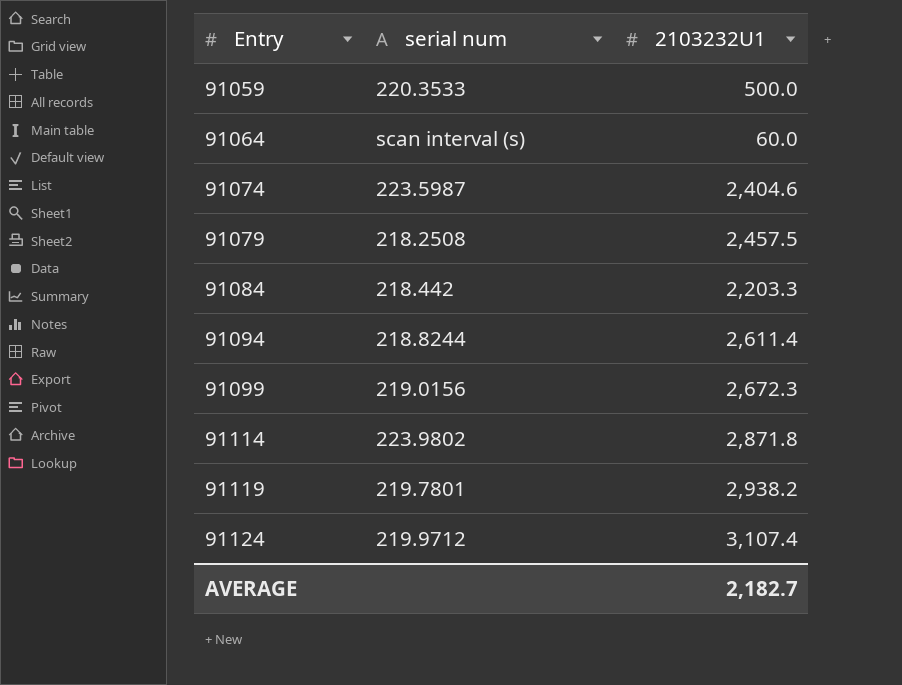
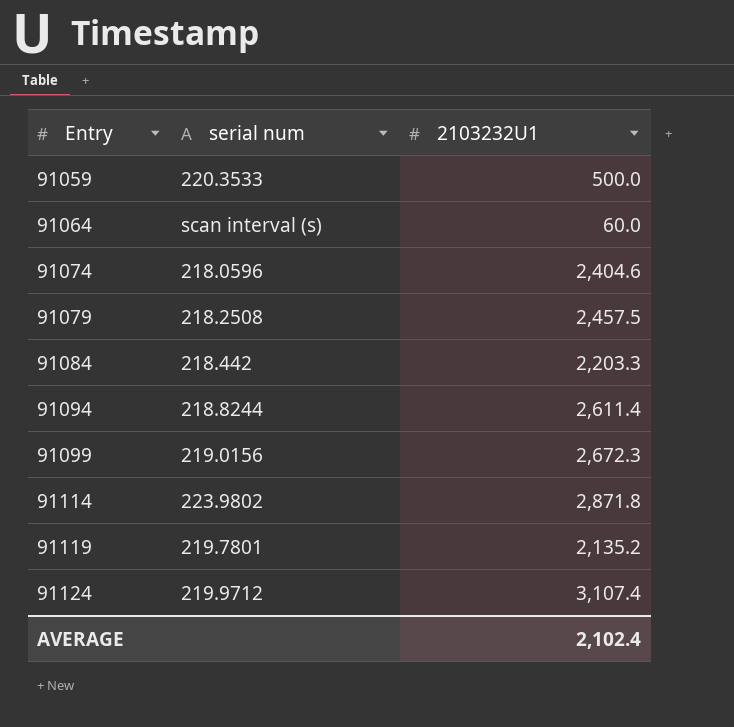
91074 | serial num: 223.5987 -> 218.0596
91119 | 2103232U1: 2,938.2 -> 2,135.2
AVERAGE | 2103232U1: 2,182.7 -> 2,102.4

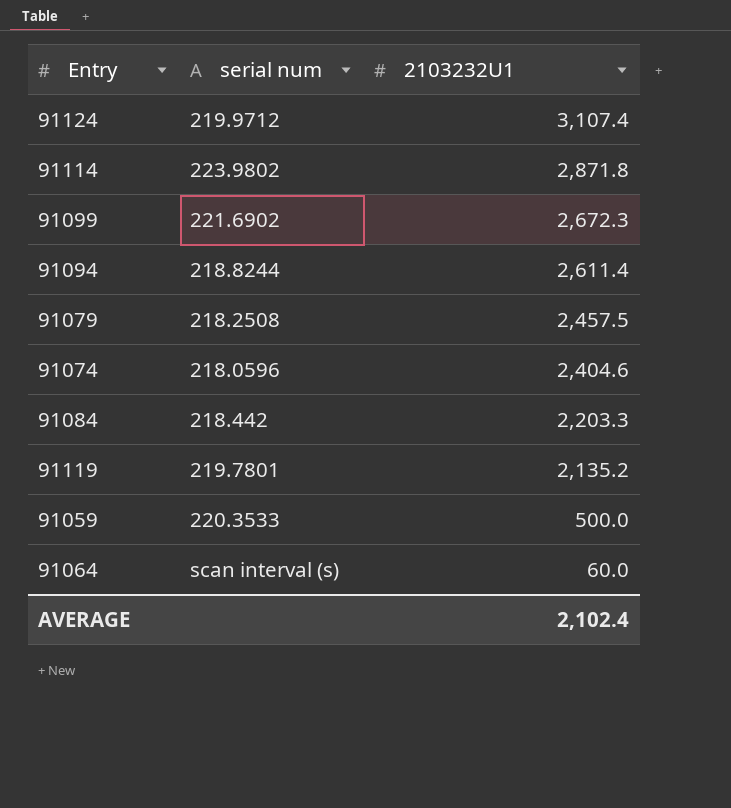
row order: Entry ascending -> 2103232U1 descending
91099 | serial num: 219.0156 -> 221.6902

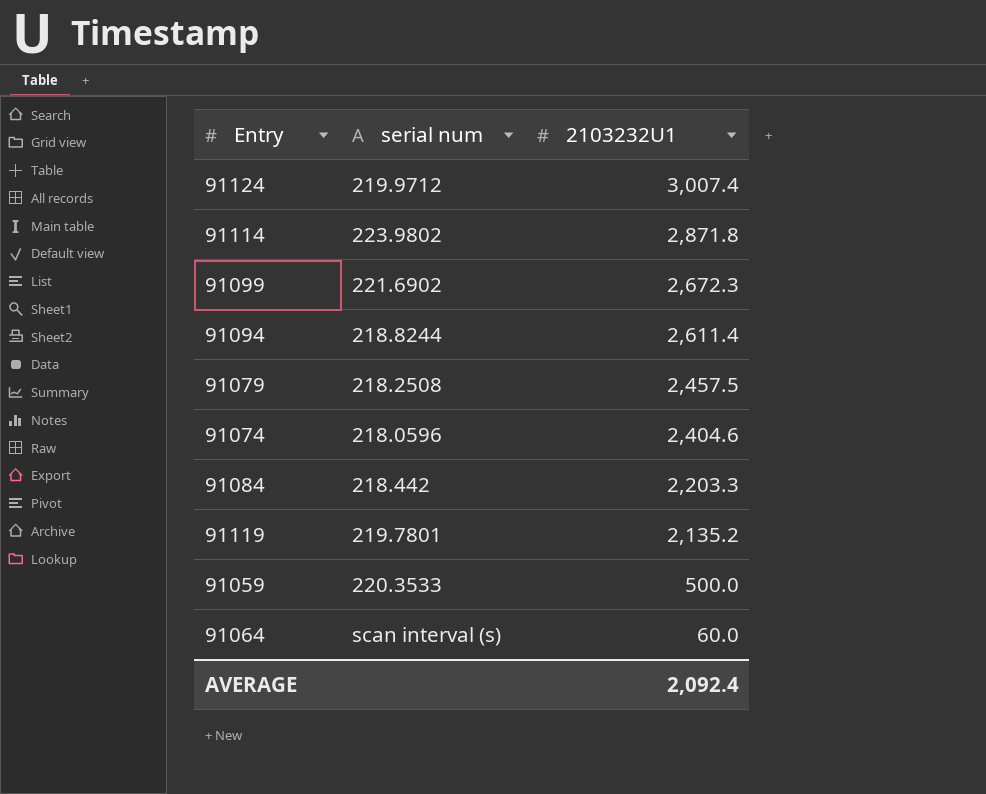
91124 | 2103232U1: 3,107.4 -> 3,007.4
AVERAGE | 2103232U1: 2,102.4 -> 2,092.4

